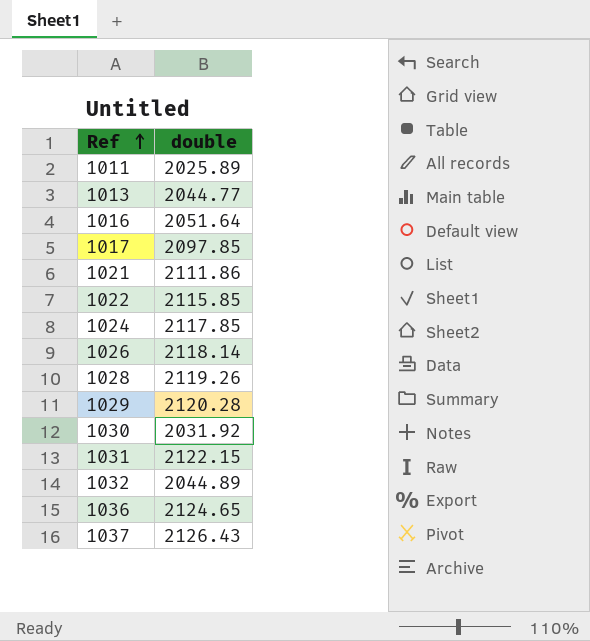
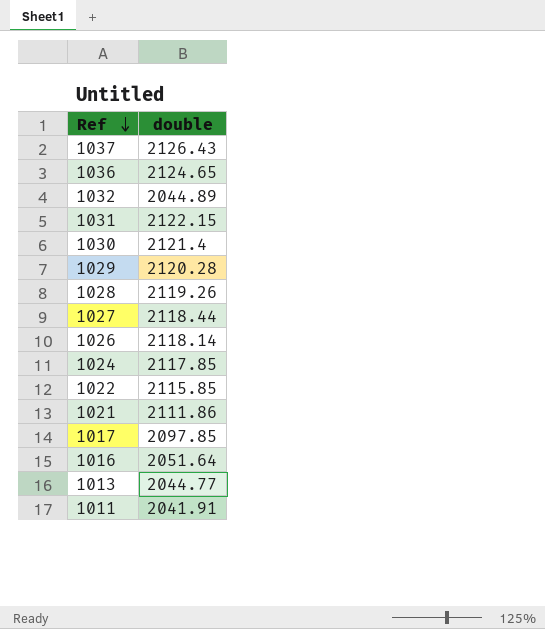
row order: Ref ascending -> Ref descending
1030 | double: 2031.92 -> 2121.4
row 1027: none -> 2118.44
1011 | double: 2025.89 -> 2041.91

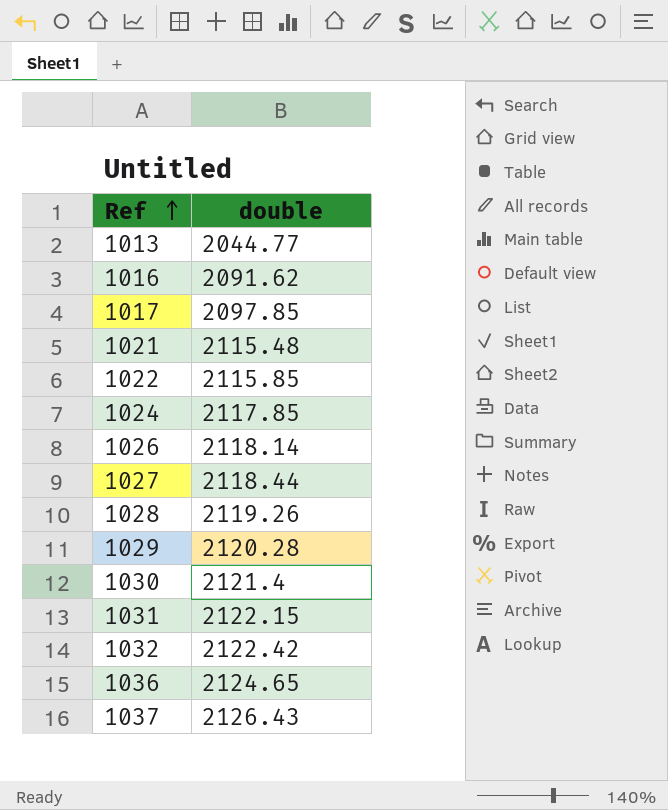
row order: Ref descending -> Ref ascending
row 1011: 2041.91 -> none
1016 | double: 2051.64 -> 2091.62
1021 | double: 2111.86 -> 2115.48
1032 | double: 2044.89 -> 2122.42

